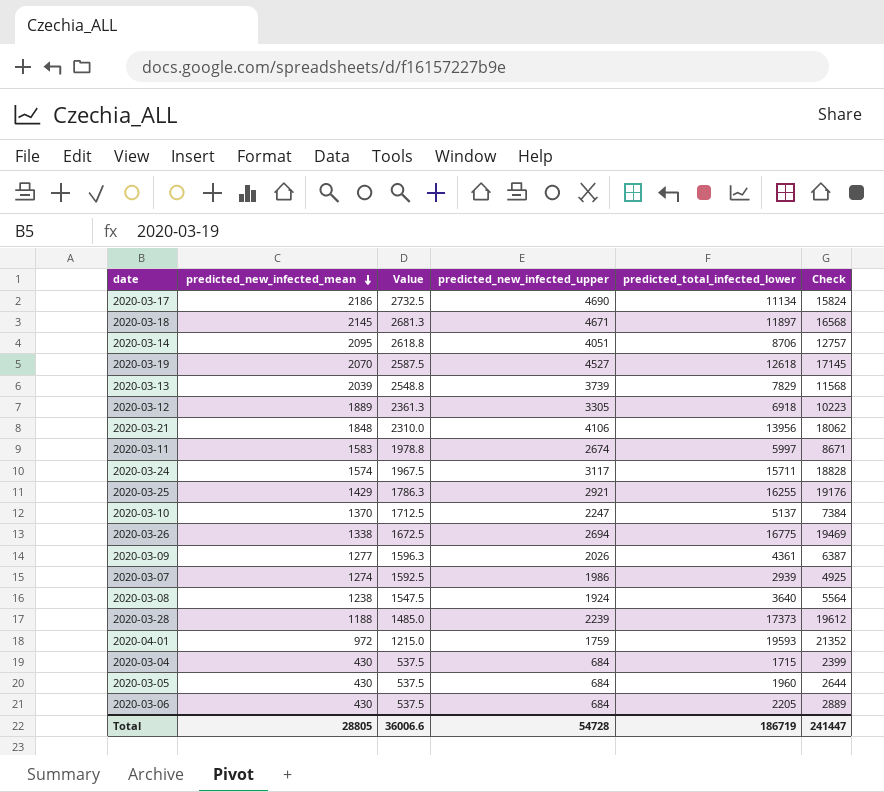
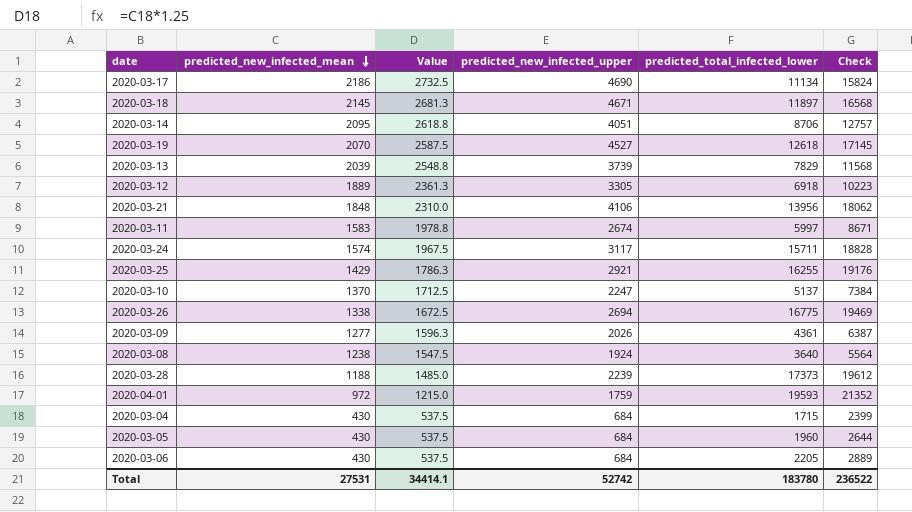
row 2020-03-07: 1274 | 1592.5 | 1986 | 2939 | 4925 -> none
Total | predicted_new_infected_mean: 28805 -> 27531
Total | Value: 36006.6 -> 34414.1
Total | predicted_new_infected_upper: 54728 -> 52742
Total | predicted_total_infected_lower: 186719 -> 183780
Total | Check: 241447 -> 236522

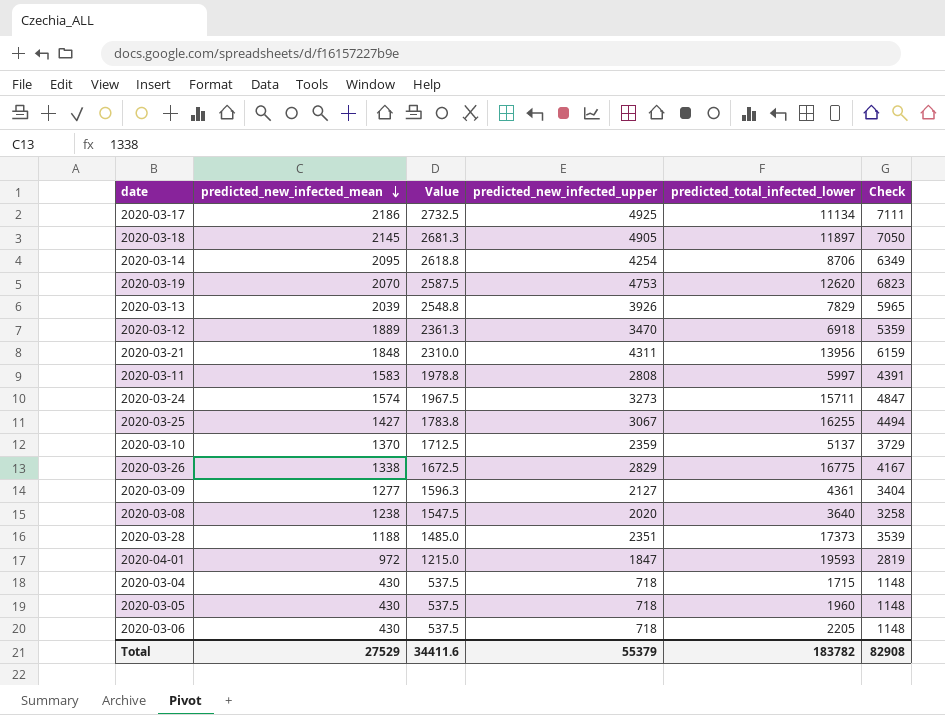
column Check | formula: [predicted_new_infected_upper] + [predicted_total_infected_lower] -> [predicted_new_infected_mean] + [predicted_new_infected_upper]
2020-03-17 | predicted_new_infected_upper: 4690 -> 4925
2020-03-18 | predicted_new_infected_upper: 4671 -> 4905
2020-03-14 | predicted_new_infected_upper: 4051 -> 4254
2020-03-19 | predicted_new_infected_upper: 4527 -> 4753
2020-03-19 | predicted_total_infected_lower: 12618 -> 12620
2020-03-13 | predicted_new_infected_upper: 3739 -> 3926
2020-03-12 | predicted_new_infected_upper: 3305 -> 3470
2020-03-21 | predicted_new_infected_upper: 4106 -> 4311
2020-03-11 | predicted_new_infected_upper: 2674 -> 2808
2020-03-24 | predicted_new_infected_upper: 3117 -> 3273
2020-03-25 | predicted_new_infected_mean: 1429 -> 1427
2020-03-25 | Value: 1786.3 -> 1783.8
2020-03-25 | predicted_new_infected_upper: 2921 -> 3067
2020-03-10 | predicted_new_infected_upper: 2247 -> 2359
2020-03-26 | predicted_new_infected_upper: 2694 -> 2829
2020-03-09 | predicted_new_infected_upper: 2026 -> 2127
2020-03-08 | predicted_new_infected_upper: 1924 -> 2020
2020-03-28 | predicted_new_infected_upper: 2239 -> 2351
2020-04-01 | predicted_new_infected_upper: 1759 -> 1847
2020-03-04 | predicted_new_infected_upper: 684 -> 718
2020-03-05 | predicted_new_infected_upper: 684 -> 718
2020-03-06 | predicted_new_infected_upper: 684 -> 718
Total | predicted_new_infected_mean: 27531 -> 27529
Total | Value: 34414.1 -> 34411.6
Total | predicted_new_infected_upper: 52742 -> 55379
Total | predicted_total_infected_lower: 183780 -> 183782
Total | Check: 236522 -> 82908

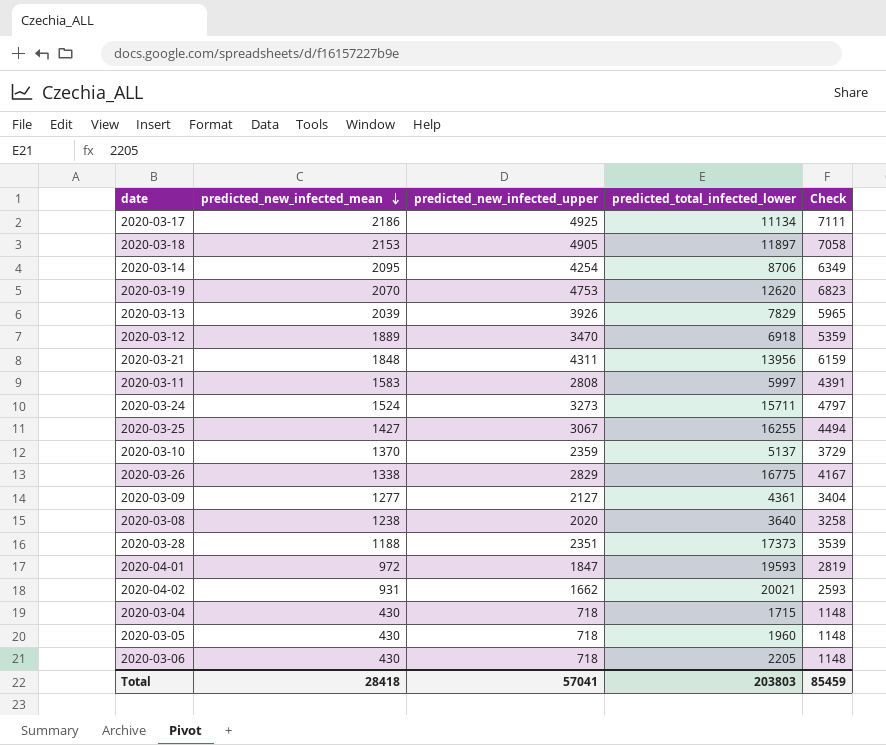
column Value | formula: [predicted_new_infected_mean] * 1.25 -> none
2020-03-18 | predicted_new_infected_mean: 2145 -> 2153
2020-03-18 | Check: 7050 -> 7058
2020-03-24 | predicted_new_infected_mean: 1574 -> 1524
2020-03-24 | Check: 4847 -> 4797
row 2020-04-02: none -> 931 | 1662 | 20021 | 2593
Total | predicted_new_infected_mean: 27529 -> 28418
Total | predicted_new_infected_upper: 55379 -> 57041
Total | predicted_total_infected_lower: 183782 -> 203803
Total | Check: 82908 -> 85459

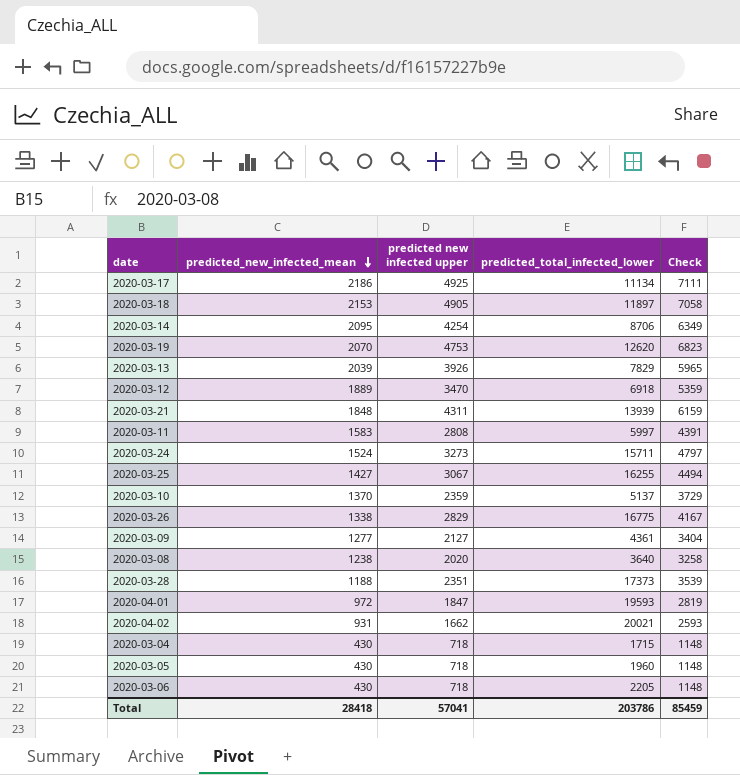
column name: predicted_new_infected_upper -> predicted new infected upper
2020-03-21 | predicted_total_infected_lower: 13956 -> 13939
Total | predicted_total_infected_lower: 203803 -> 203786

